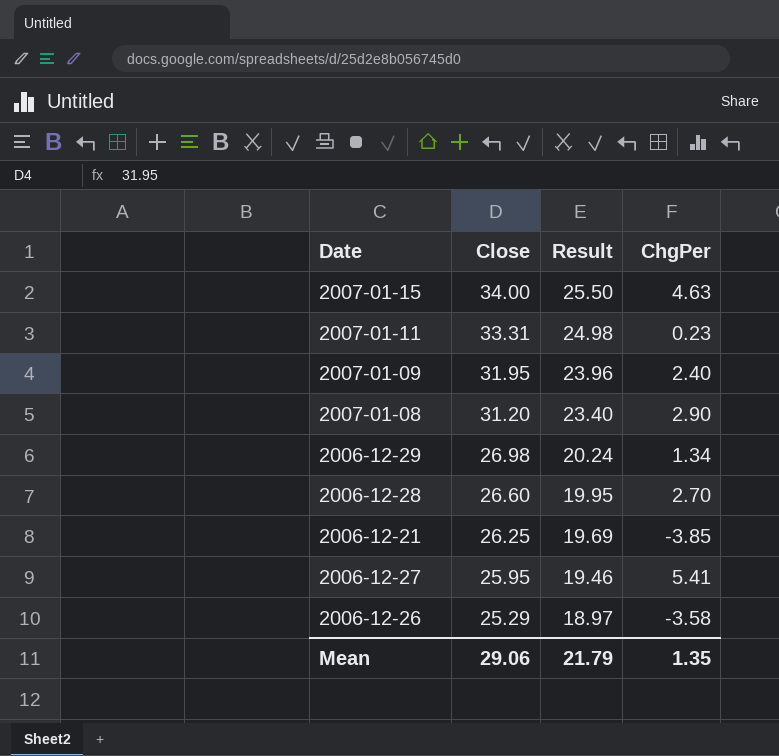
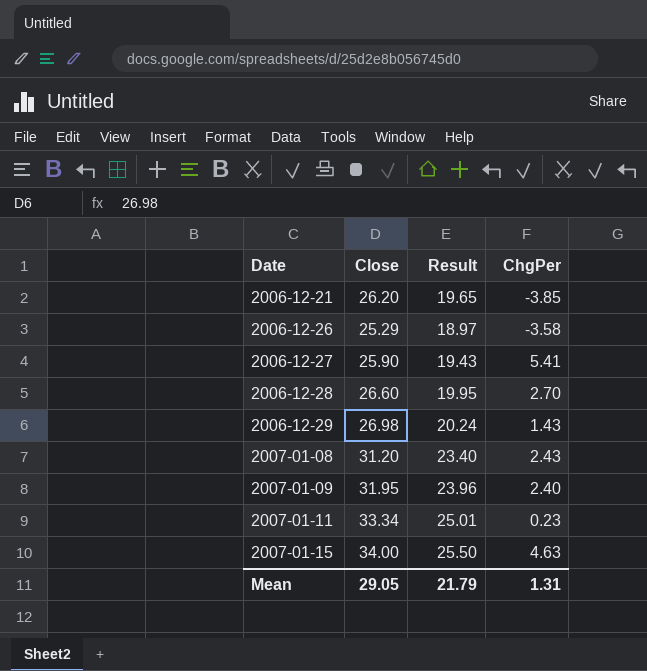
row order: Close descending -> Date ascending
2006-12-21 | Close: 26.25 -> 26.20
2006-12-21 | Result: 19.69 -> 19.65
2006-12-27 | Close: 25.95 -> 25.90
2006-12-27 | Result: 19.46 -> 19.43
2006-12-29 | ChgPer: 1.34 -> 1.43
2007-01-08 | ChgPer: 2.90 -> 2.43
2007-01-11 | Close: 33.31 -> 33.34
2007-01-11 | Result: 24.98 -> 25.01
Mean | Close: 29.06 -> 29.05
Mean | ChgPer: 1.35 -> 1.31

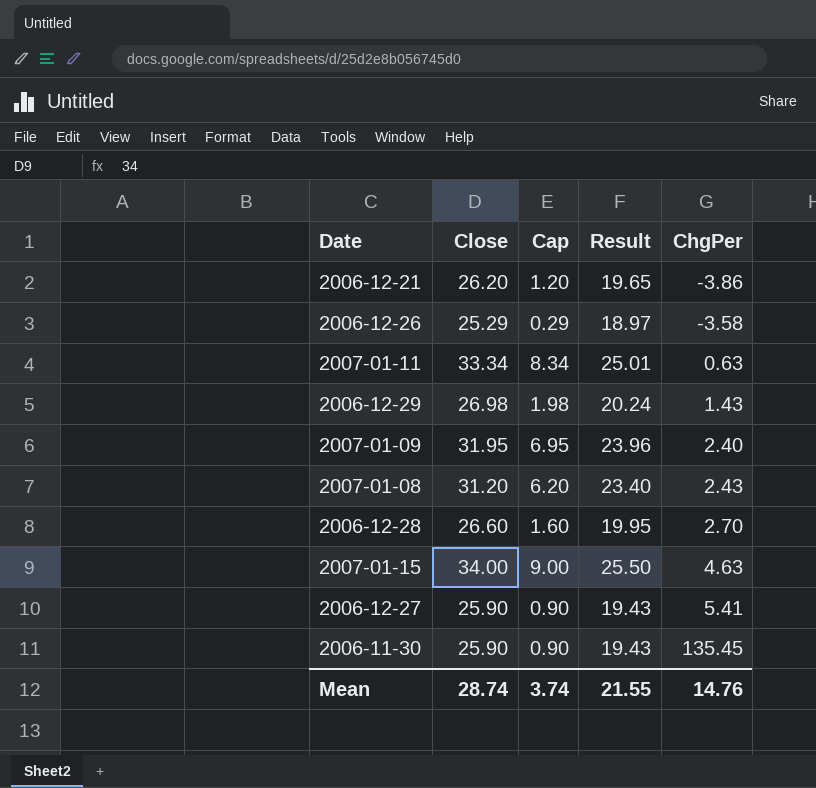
row order: Date ascending -> ChgPer ascending
column Cap | formula: none -> [Close] - 25
2006-12-21 | ChgPer: -3.85 -> -3.86
2007-01-11 | ChgPer: 0.23 -> 0.63
row 2006-11-30: none -> 25.90 | 0.90 | 19.43 | 135.45
Mean | Close: 29.05 -> 28.74
Mean | Result: 21.79 -> 21.55
Mean | ChgPer: 1.31 -> 14.76

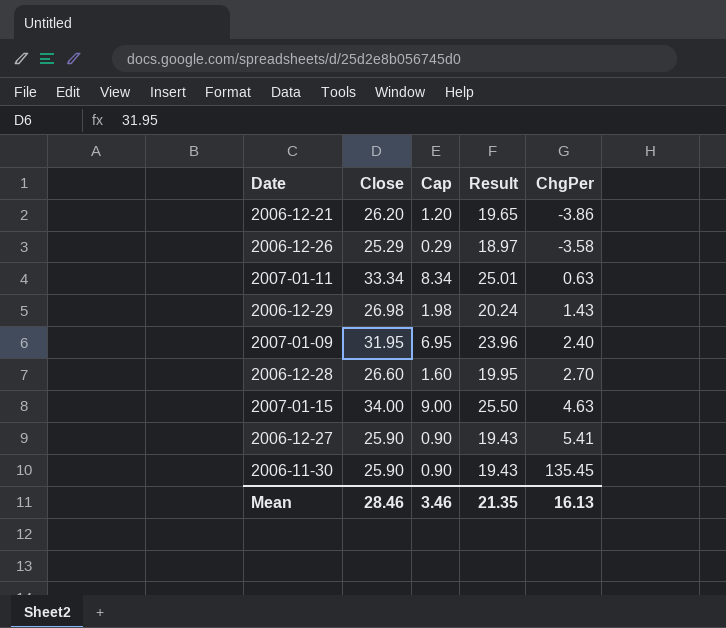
row 2007-01-08: 31.20 | 6.20 | 23.40 | 2.43 -> none
Mean | Close: 28.74 -> 28.46
Mean | Cap: 3.74 -> 3.46
Mean | Result: 21.55 -> 21.35
Mean | ChgPer: 14.76 -> 16.13

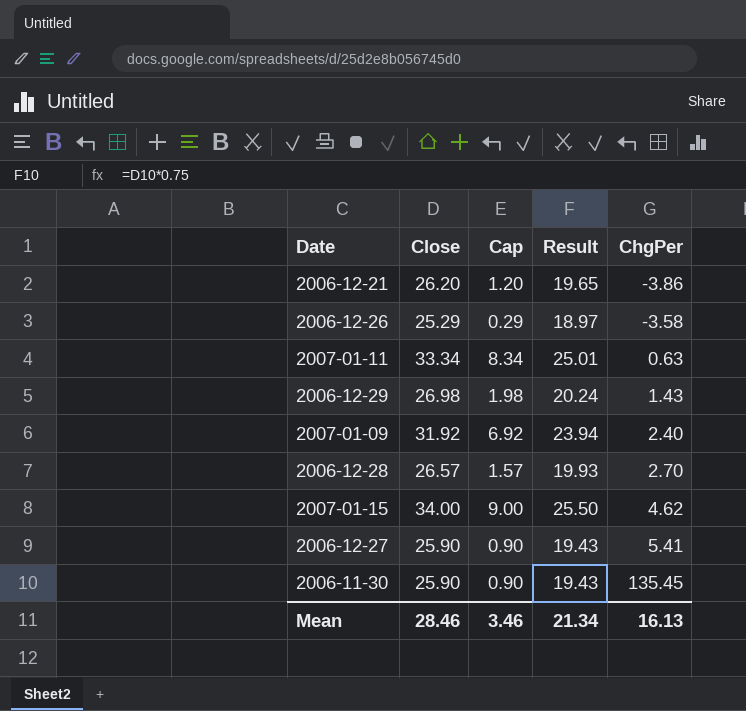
2007-01-09 | Close: 31.95 -> 31.92
2007-01-09 | Cap: 6.95 -> 6.92
2007-01-09 | Result: 23.96 -> 23.94
2006-12-28 | Close: 26.60 -> 26.57
2006-12-28 | Cap: 1.60 -> 1.57
2006-12-28 | Result: 19.95 -> 19.93
2007-01-15 | ChgPer: 4.63 -> 4.62
Mean | Result: 21.35 -> 21.34

